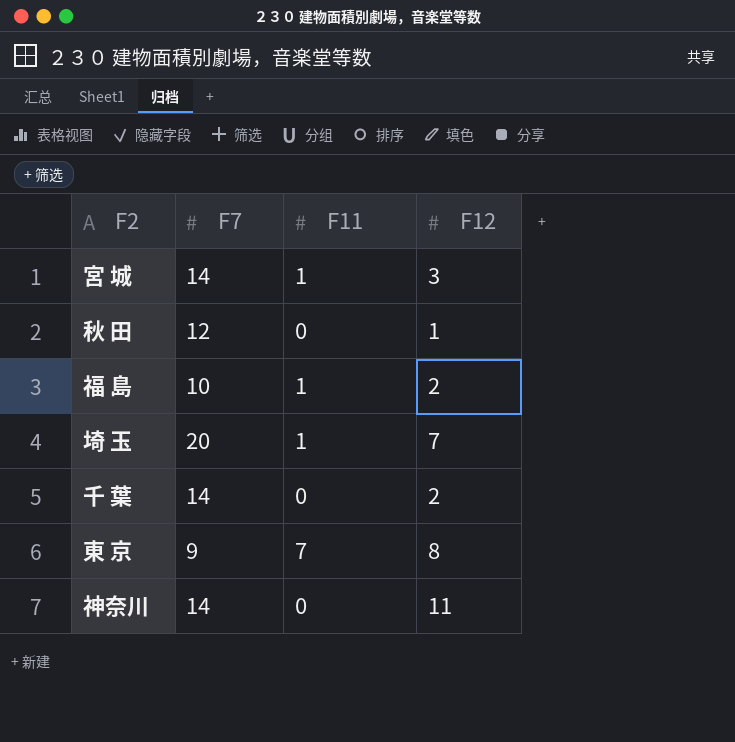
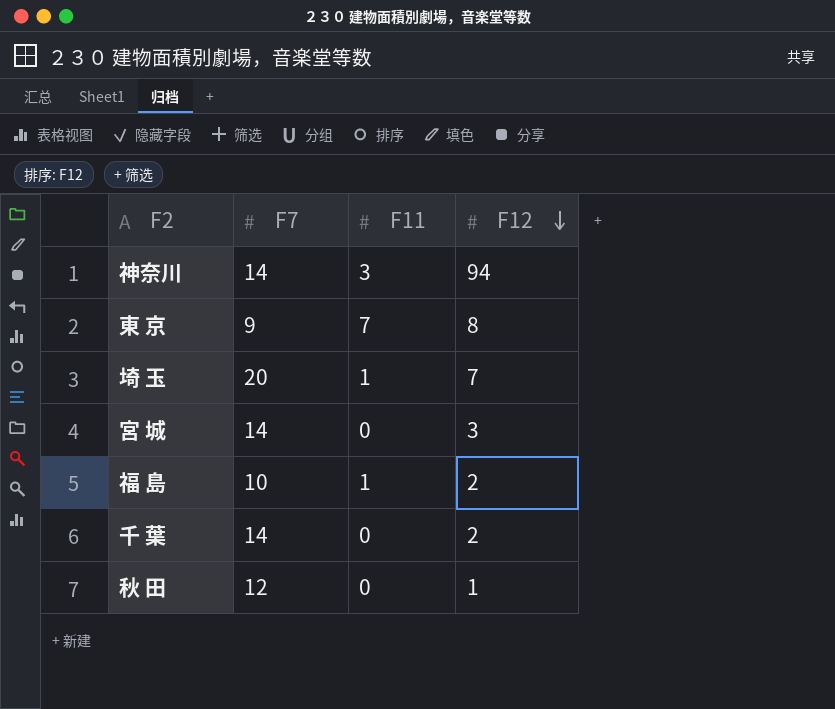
row order: none -> F12 descending
神奈川 | F11: 0 -> 3
神奈川 | F12: 11 -> 94
宮 城 | F11: 1 -> 0

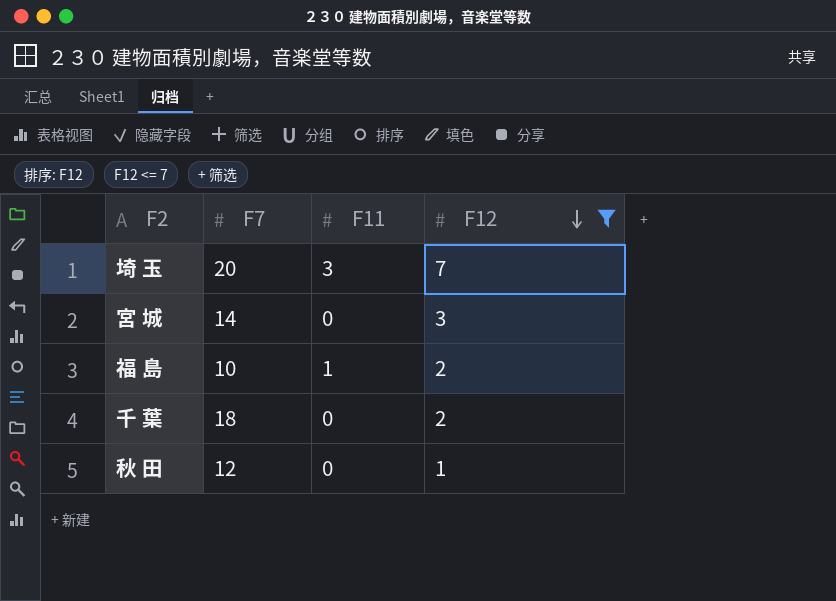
filter: none -> F12 <= 7
埼 玉 | F11: 1 -> 3
千 葉 | F7: 14 -> 18

